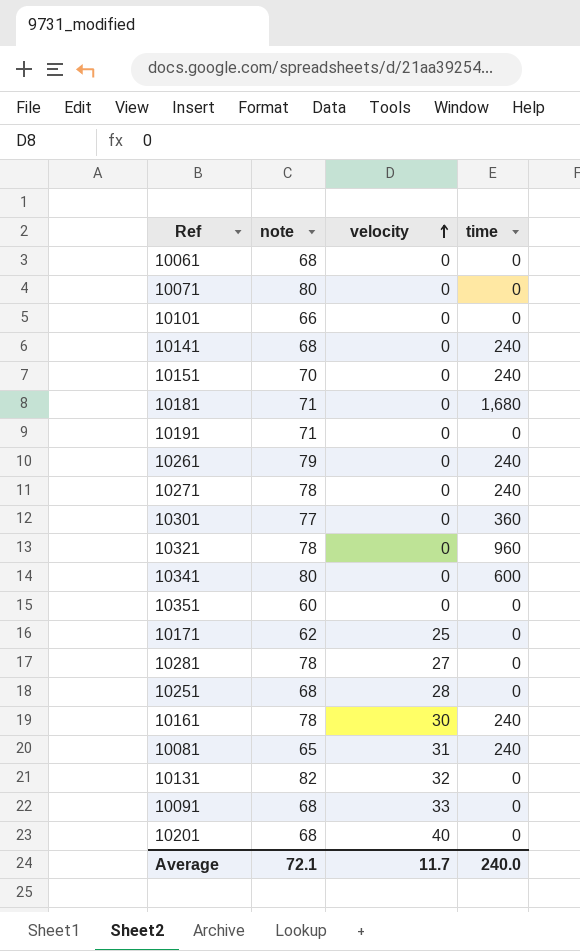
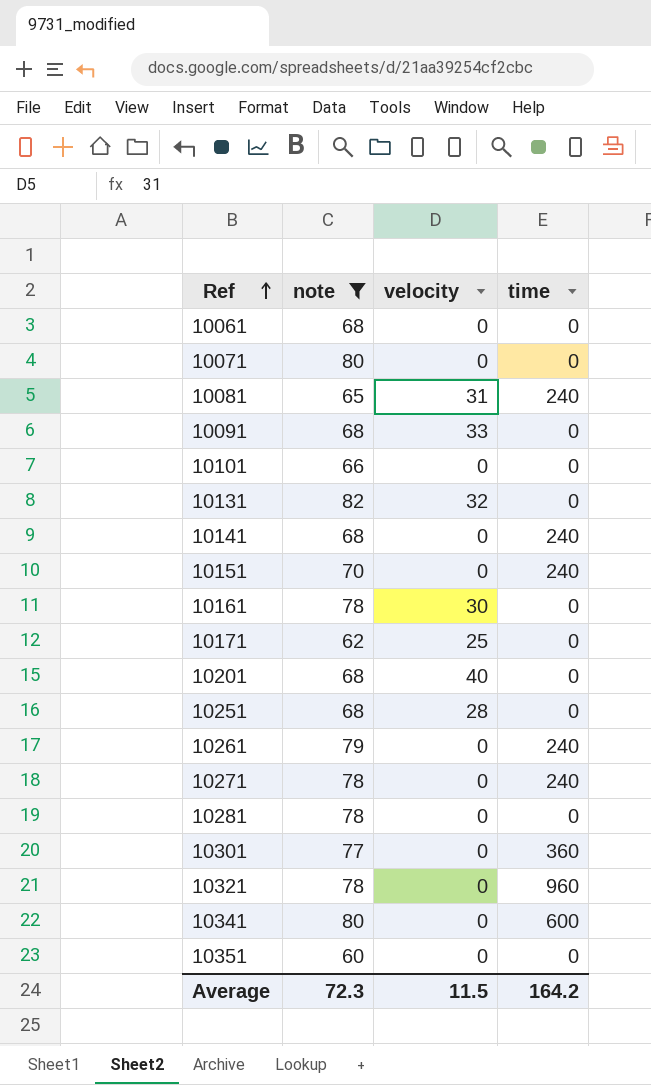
filter: none -> note != 71
row order: velocity ascending -> Ref ascending
10161 | time: 240 -> 0
10281 | velocity: 27 -> 0
Average | note: 72.1 -> 72.3
Average | velocity: 11.7 -> 11.5
Average | time: 240.0 -> 164.2

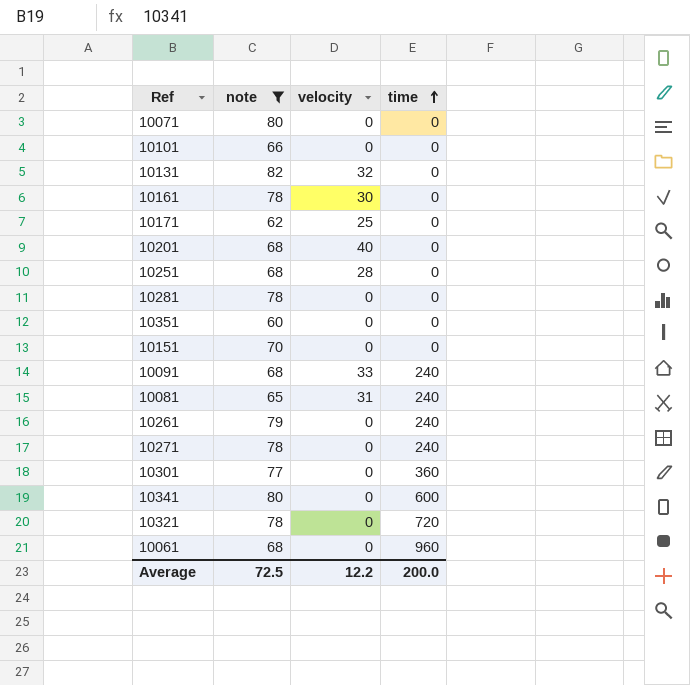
row order: Ref ascending -> time ascending
row 10141: 68 | 0 | 240 -> none
10151 | time: 240 -> 0
10091 | time: 0 -> 240
10321 | time: 960 -> 720
10061 | time: 0 -> 960
Average | note: 72.3 -> 72.5
Average | velocity: 11.5 -> 12.2
Average | time: 164.2 -> 200.0

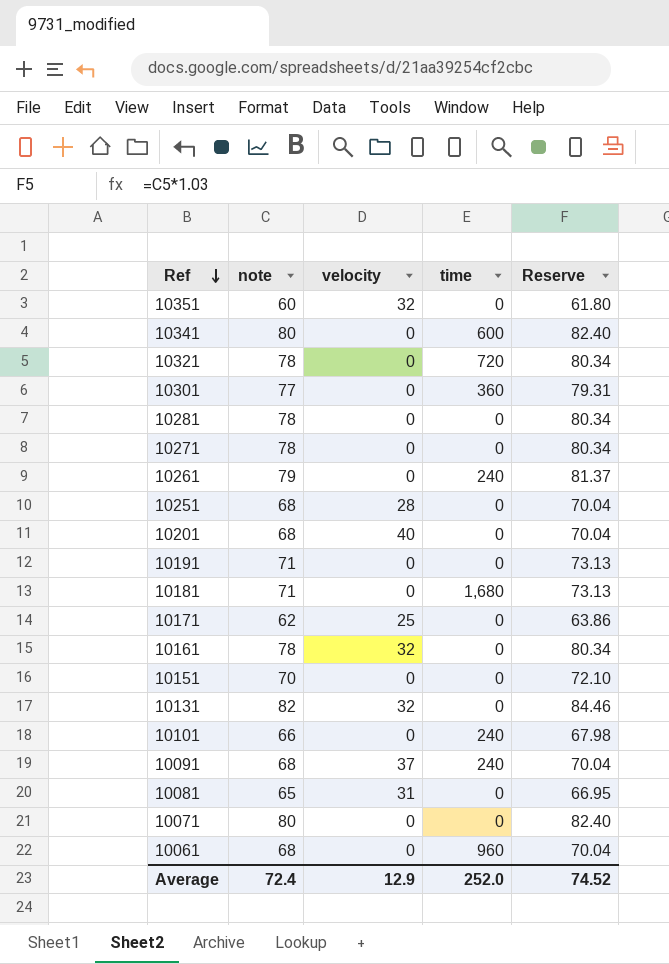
filter: note != 71 -> none
row order: time ascending -> Ref descending
column Reserve | formula: none -> [note] * 1.03
10351 | velocity: 0 -> 32
10271 | time: 240 -> 0
10161 | velocity: 30 -> 32
10101 | time: 0 -> 240
10091 | velocity: 33 -> 37
10081 | time: 240 -> 0
Average | note: 72.5 -> 72.4
Average | velocity: 12.2 -> 12.9
Average | time: 200.0 -> 252.0

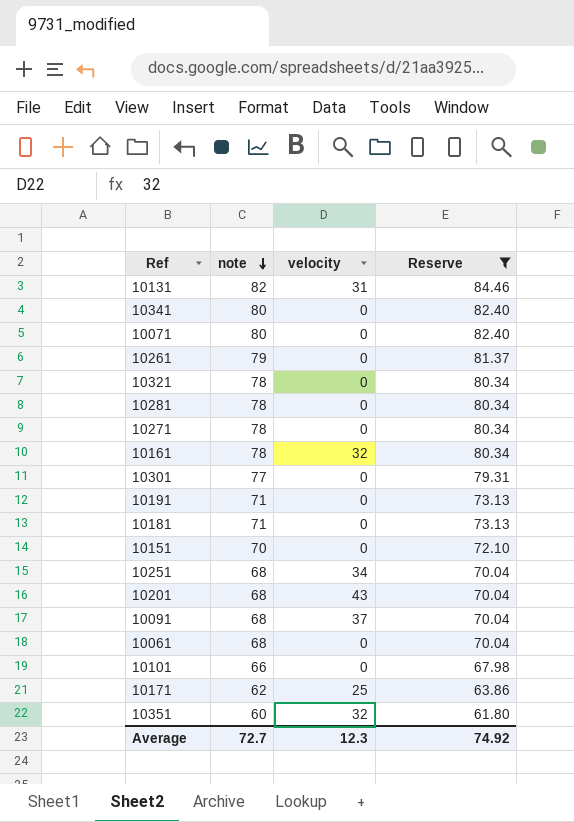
filter: none -> Reserve != 66.95
row order: Ref descending -> note descending
column time | position: 4 -> none
10131 | velocity: 32 -> 31
10251 | velocity: 28 -> 34
10201 | velocity: 40 -> 43
Average | note: 72.4 -> 72.7
Average | velocity: 12.9 -> 12.3
Average | Reserve: 74.52 -> 74.92

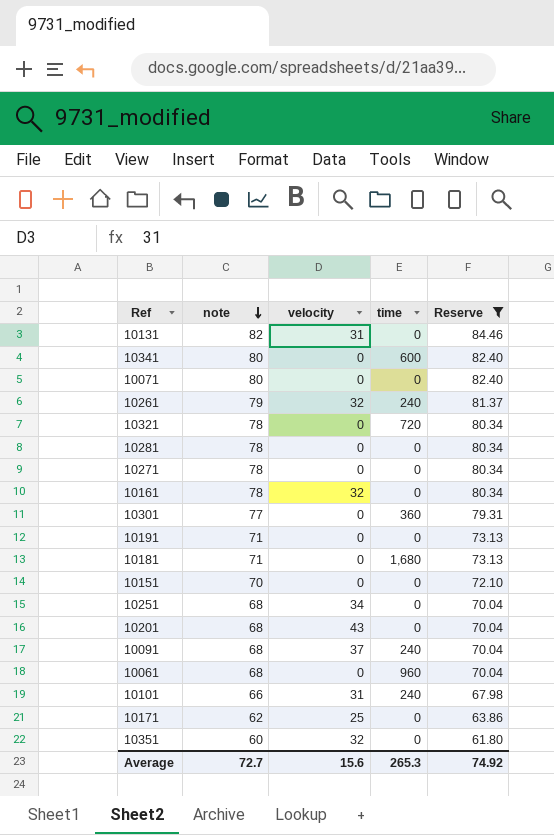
column time | position: none -> 4
10261 | velocity: 0 -> 32
10101 | velocity: 0 -> 31
Average | velocity: 12.3 -> 15.6

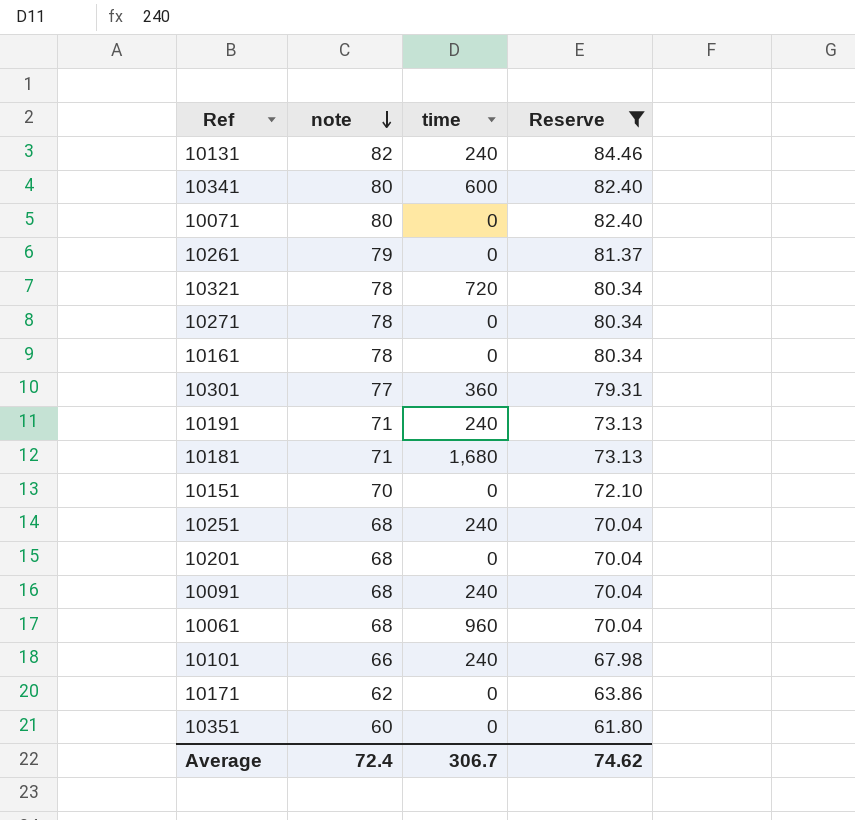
column velocity | position: 3 -> none
row 10281: 78 | 0 | 0 | 80.34 -> none
10131 | time: 0 -> 240
10261 | time: 240 -> 0
10191 | time: 0 -> 240
10251 | time: 0 -> 240
Average | note: 72.7 -> 72.4
Average | time: 265.3 -> 306.7
Average | Reserve: 74.92 -> 74.62

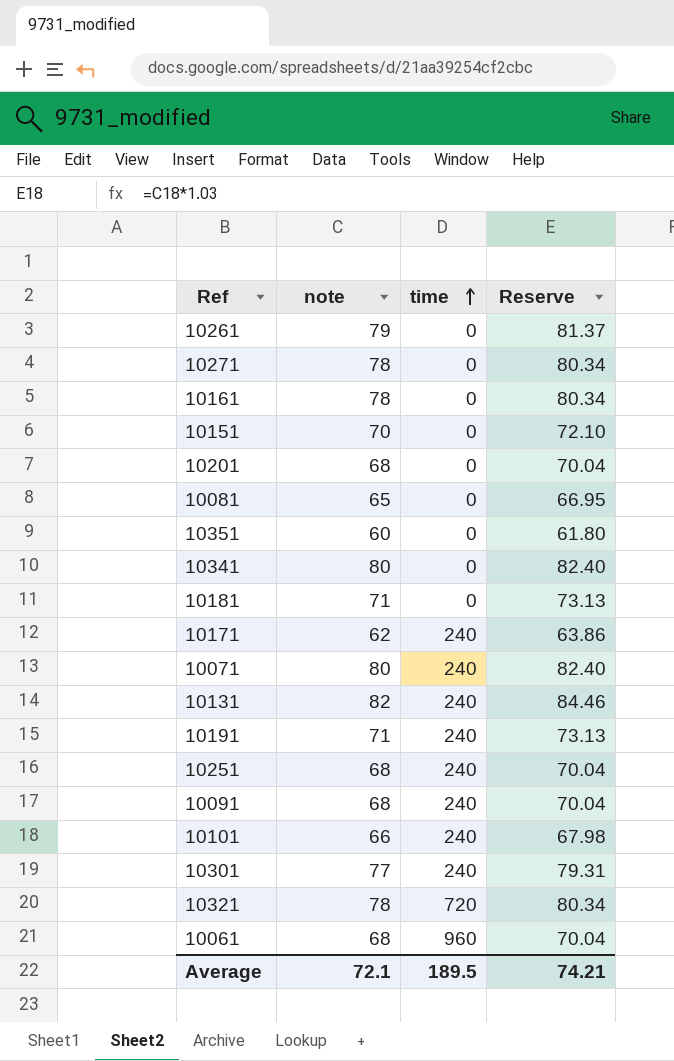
filter: Reserve != 66.95 -> none
row order: note descending -> time ascending
10341 | time: 600 -> 0
10181 | time: 1,680 -> 0
10171 | time: 0 -> 240
10071 | time: 0 -> 240
10301 | time: 360 -> 240
Average | note: 72.4 -> 72.1
Average | time: 306.7 -> 189.5
Average | Reserve: 74.62 -> 74.21

